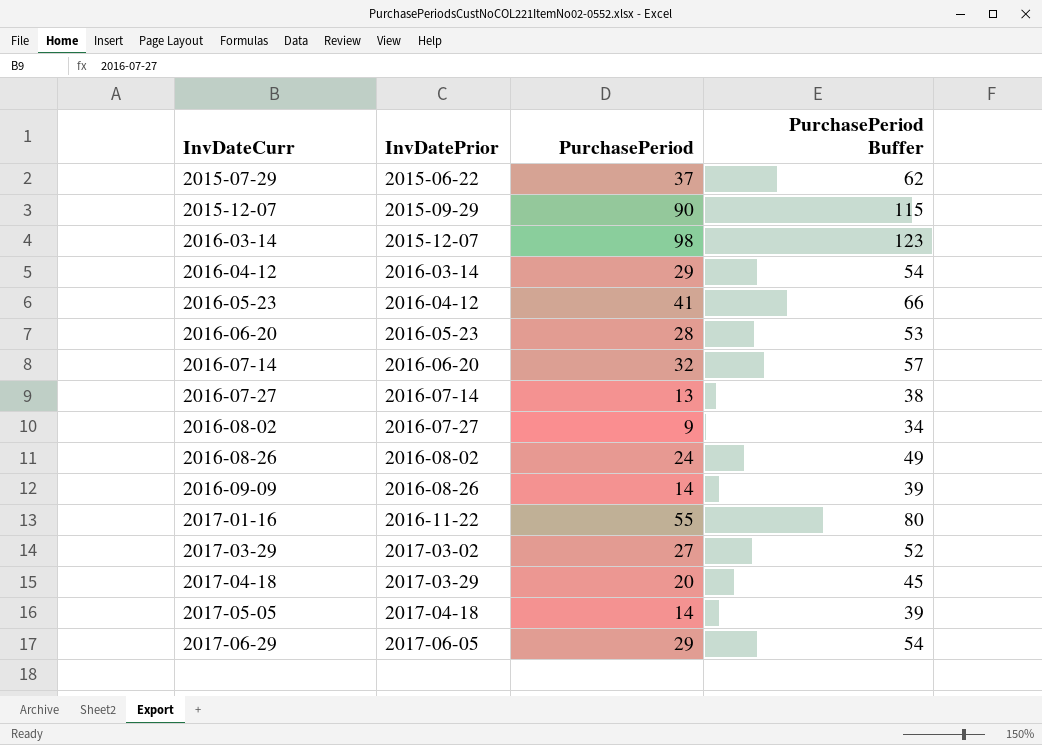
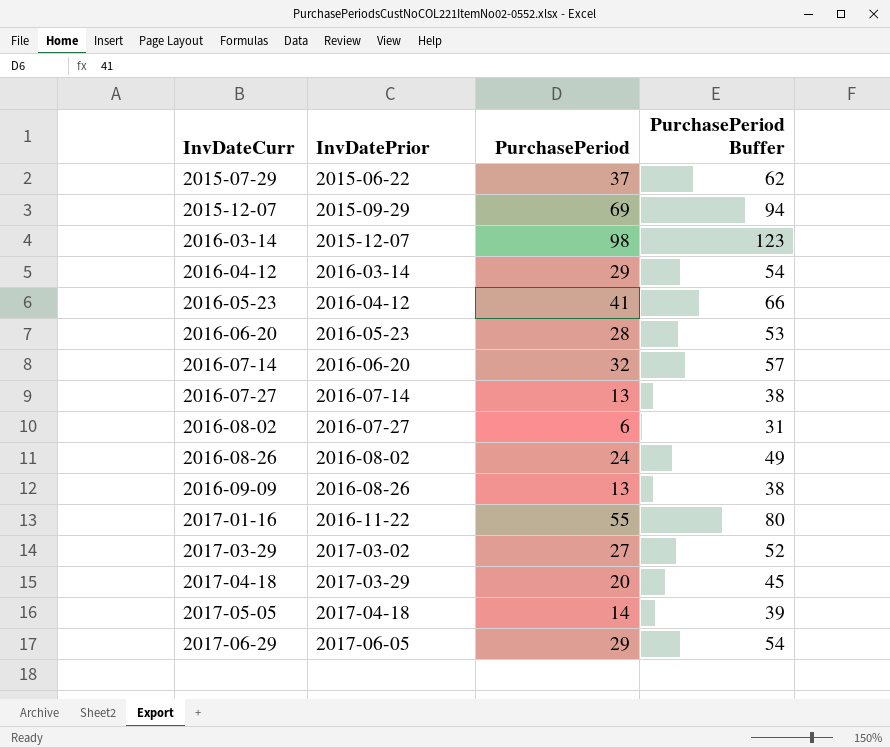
2015-12-07 | PurchasePeriod: 90 -> 69
2015-12-07 | PurchasePeriod Buffer: 115 -> 94
2016-08-02 | PurchasePeriod: 9 -> 6
2016-08-02 | PurchasePeriod Buffer: 34 -> 31
2016-09-09 | PurchasePeriod: 14 -> 13
2016-09-09 | PurchasePeriod Buffer: 39 -> 38

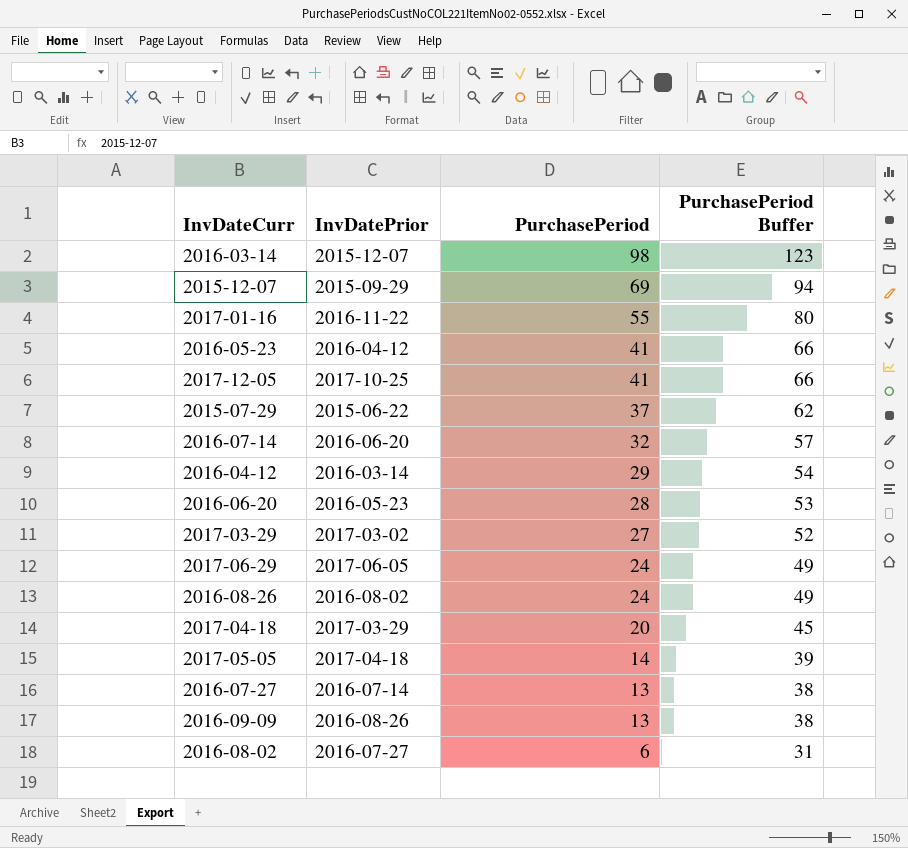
row order: InvDateCurr ascending -> PurchasePeriod descending
row 2017-12-05: none -> 2017-10-25 | 41 | 66
2017-06-29 | PurchasePeriod: 29 -> 24
2017-06-29 | PurchasePeriod Buffer: 54 -> 49

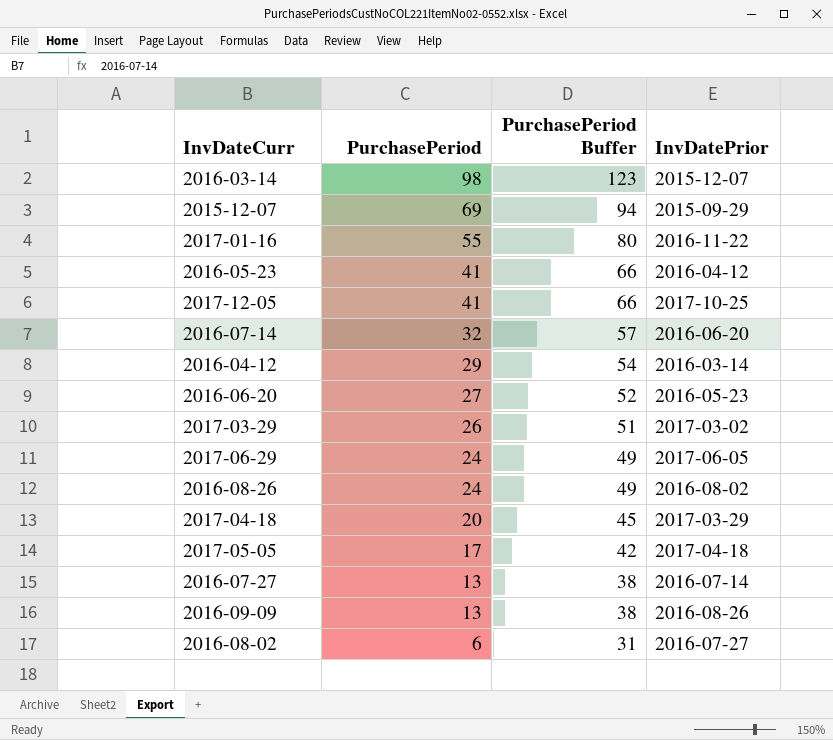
column InvDatePrior | position: 2 -> 4
row 2015-07-29: 2015-06-22 | 37 | 62 -> none
2016-06-20 | PurchasePeriod: 28 -> 27
2016-06-20 | PurchasePeriod Buffer: 53 -> 52
2017-03-29 | PurchasePeriod: 27 -> 26
2017-03-29 | PurchasePeriod Buffer: 52 -> 51
2017-05-05 | PurchasePeriod: 14 -> 17
2017-05-05 | PurchasePeriod Buffer: 39 -> 42

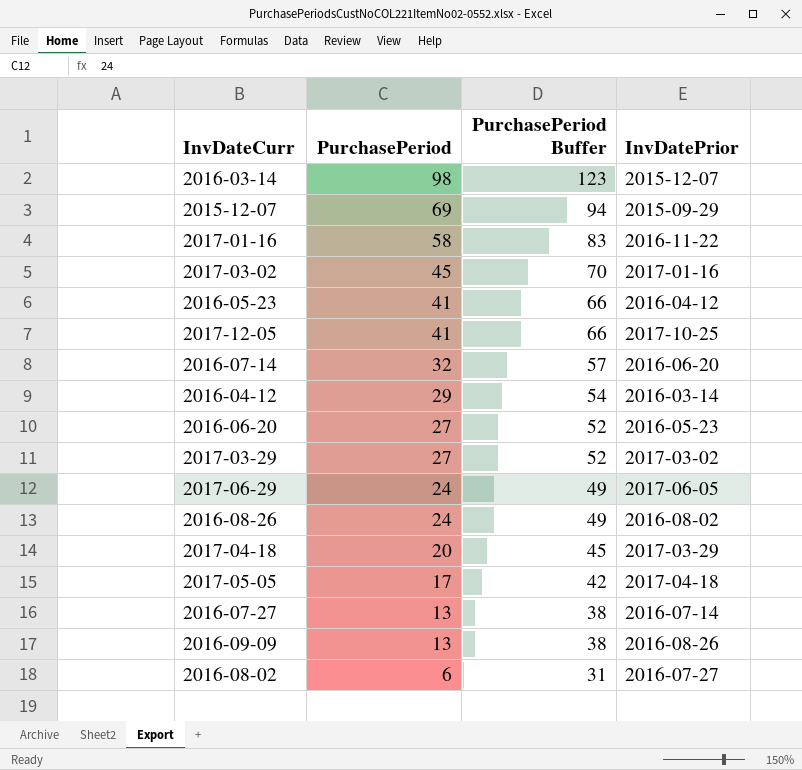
2017-01-16 | PurchasePeriod: 55 -> 58
2017-01-16 | PurchasePeriod Buffer: 80 -> 83
row 2017-03-02: none -> 45 | 70 | 2017-01-16
2017-03-29 | PurchasePeriod: 26 -> 27
2017-03-29 | PurchasePeriod Buffer: 51 -> 52

